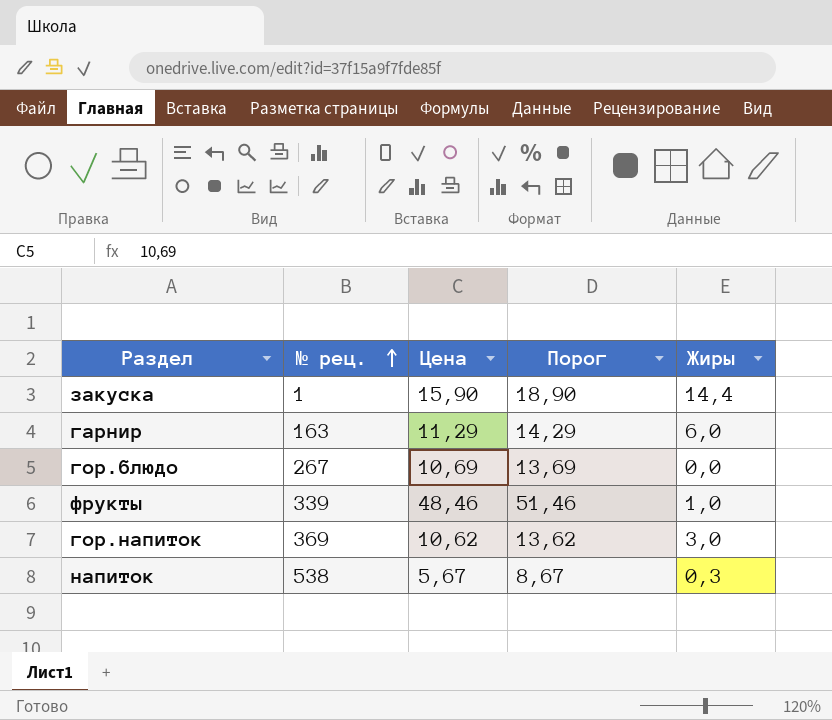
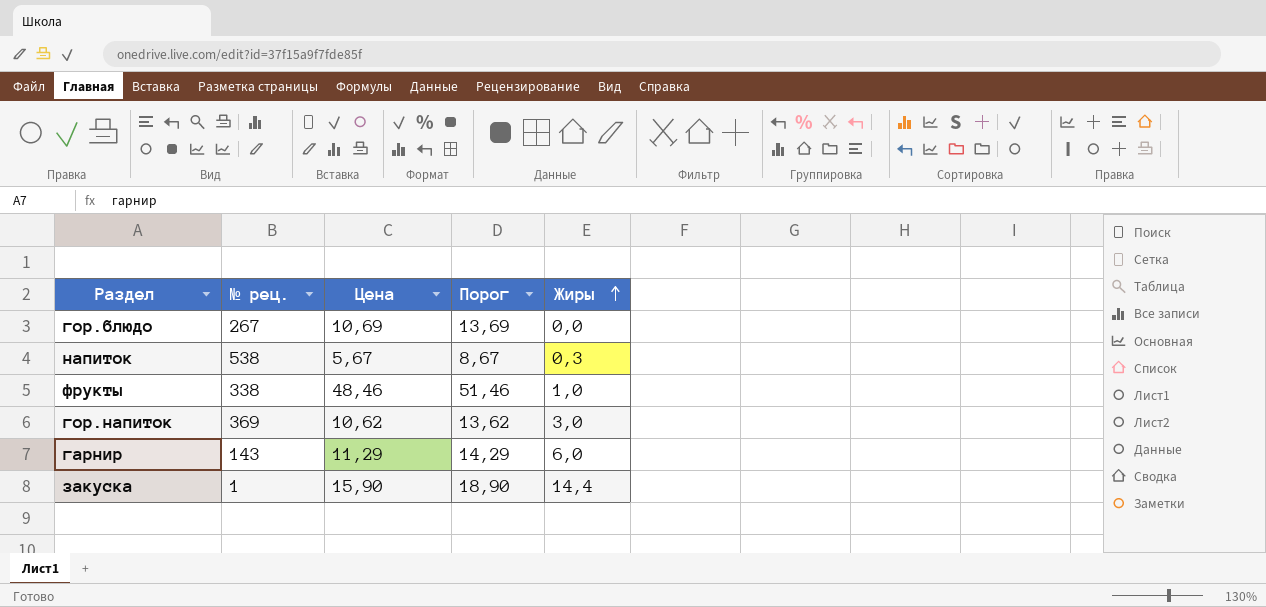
row order: № рец. ascending -> Жиры ascending
фрукты | № рец.: 339 -> 338
гарнир | № рец.: 163 -> 143

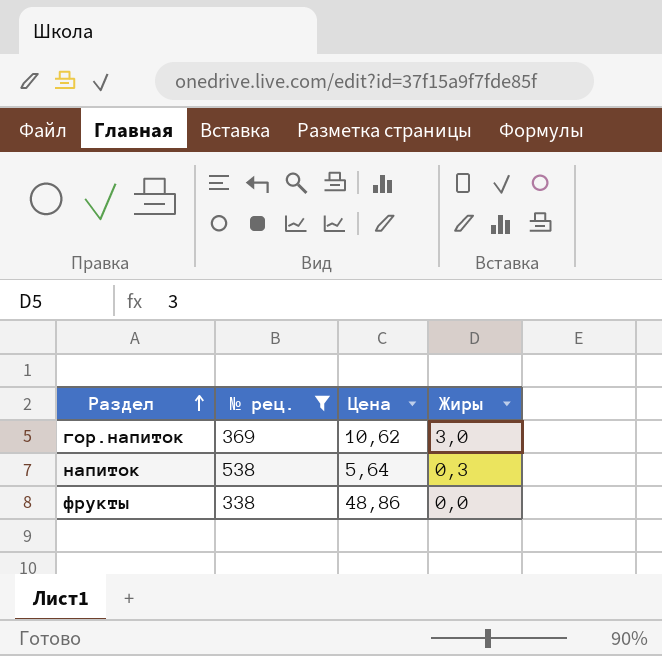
filter: none -> № рец. >= 338
row order: Жиры ascending -> Раздел ascending
column Порог | formula: [Цена] + 3 -> none
напиток | Цена: 5,67 -> 5,64
фрукты | Цена: 48,46 -> 48,86
фрукты | Жиры: 1,0 -> 0,0

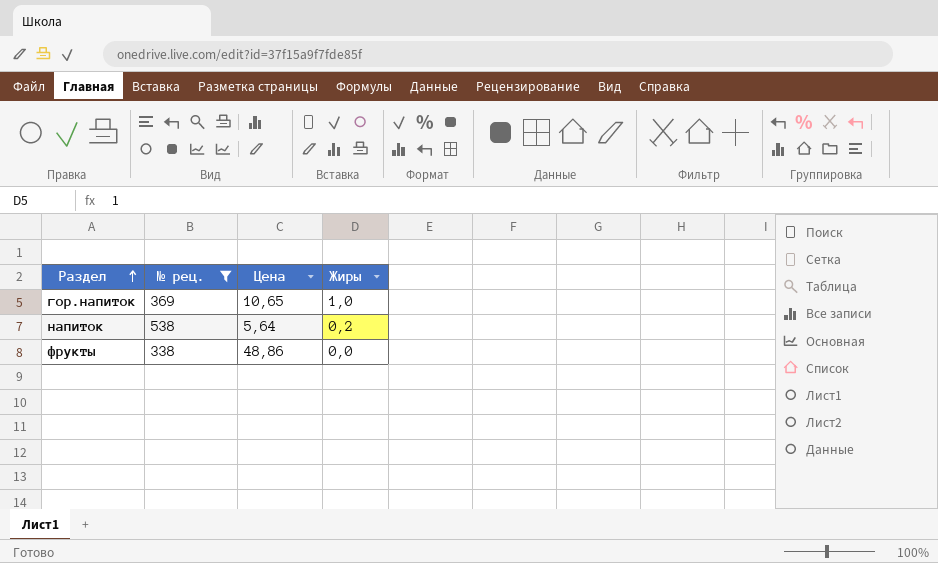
гор.напиток | Цена: 10,62 -> 10,65
гор.напиток | Жиры: 3,0 -> 1,0
напиток | Жиры: 0,3 -> 0,2

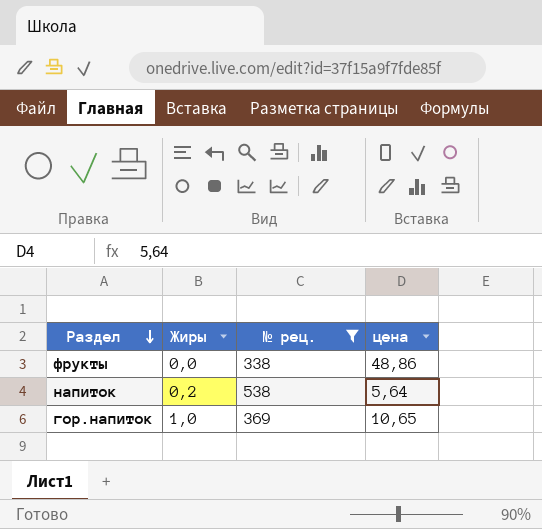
row order: Раздел ascending -> Раздел descending
column Жиры | position: 4 -> 2
column name: Цена -> цена

